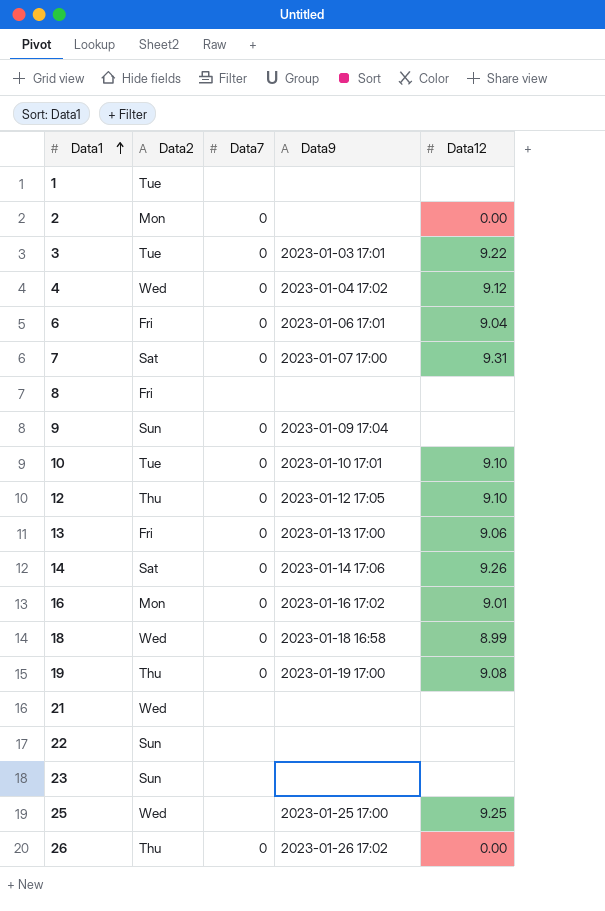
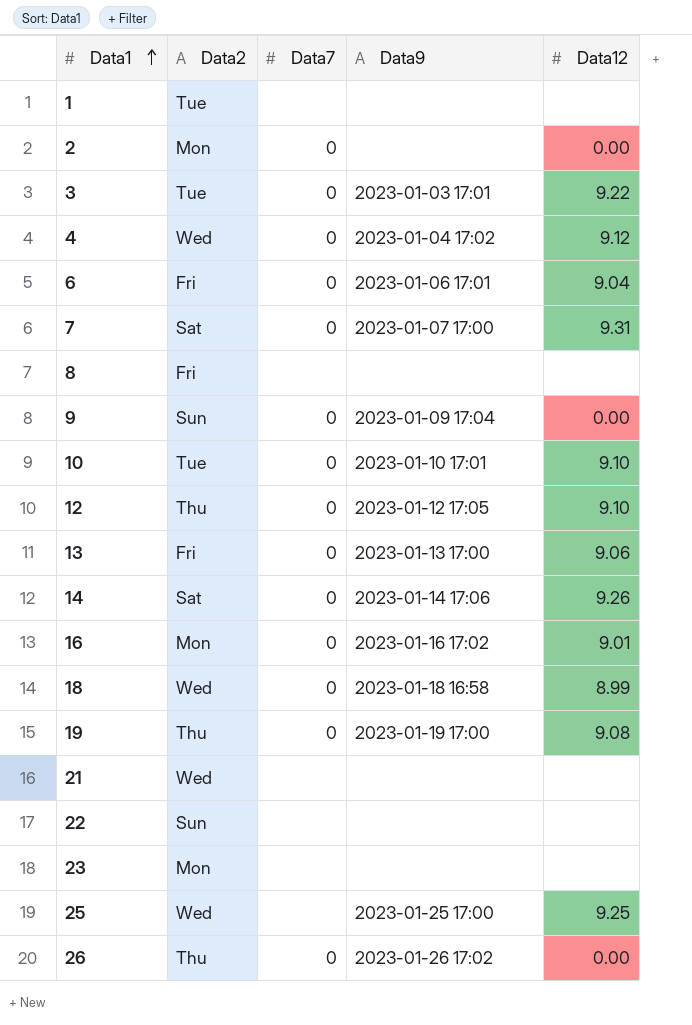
9 | Data12: none -> 0.00
23 | Data2: Sun -> Mon

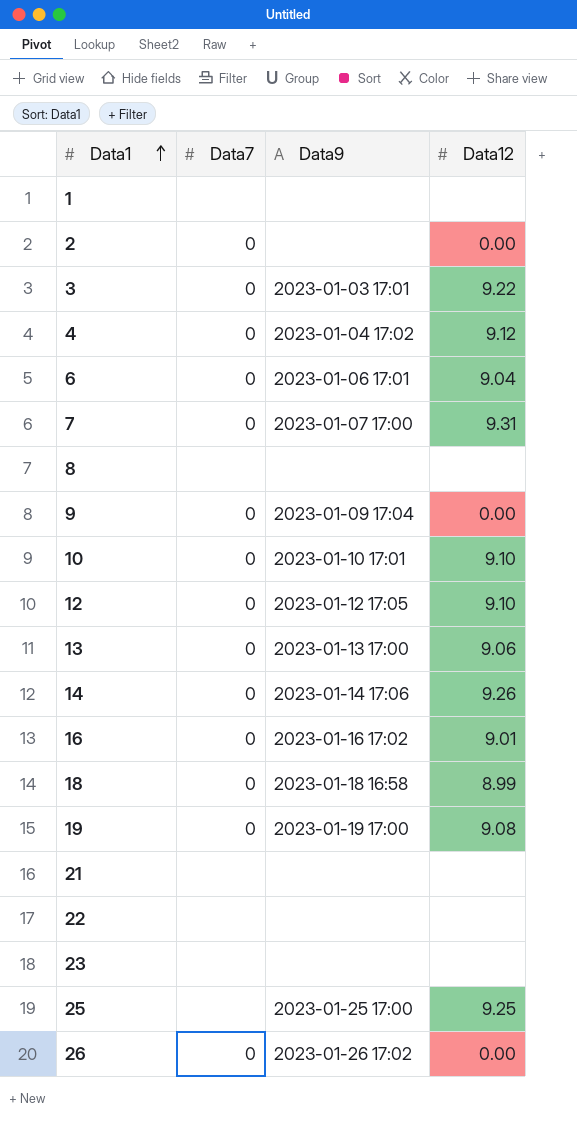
column Data2 | position: 2 -> none

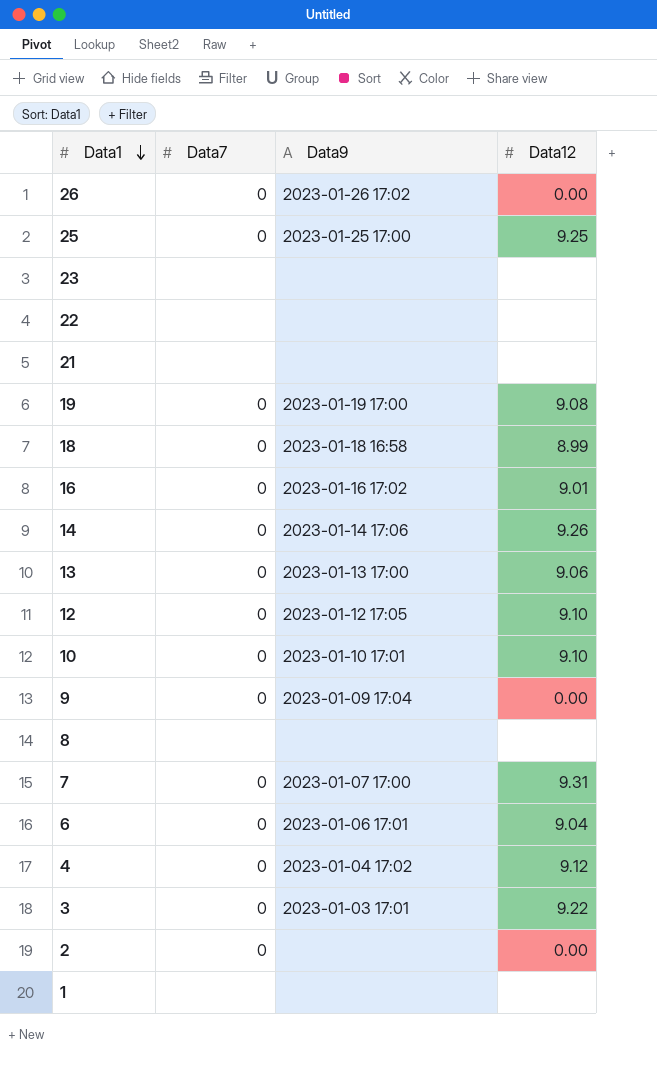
row order: Data1 ascending -> Data1 descending
25 | Data7: none -> 0

